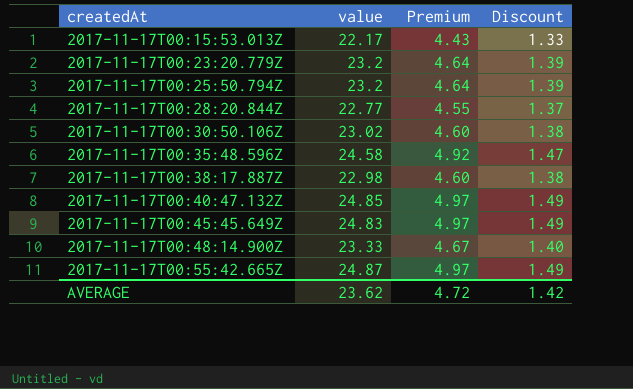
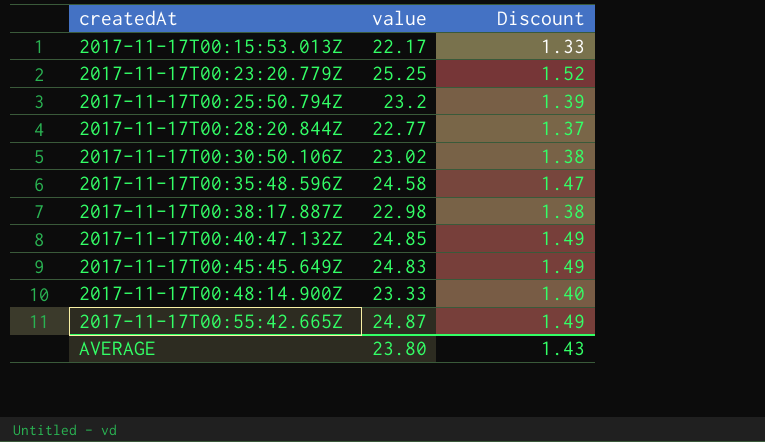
column Premium | formula: [value] * 0.2 -> none
2017-11-17T00:23:20.779Z | value: 23.2 -> 25.25
2017-11-17T00:23:20.779Z | Discount: 1.39 -> 1.52
AVERAGE | value: 23.62 -> 23.80
AVERAGE | Discount: 1.42 -> 1.43

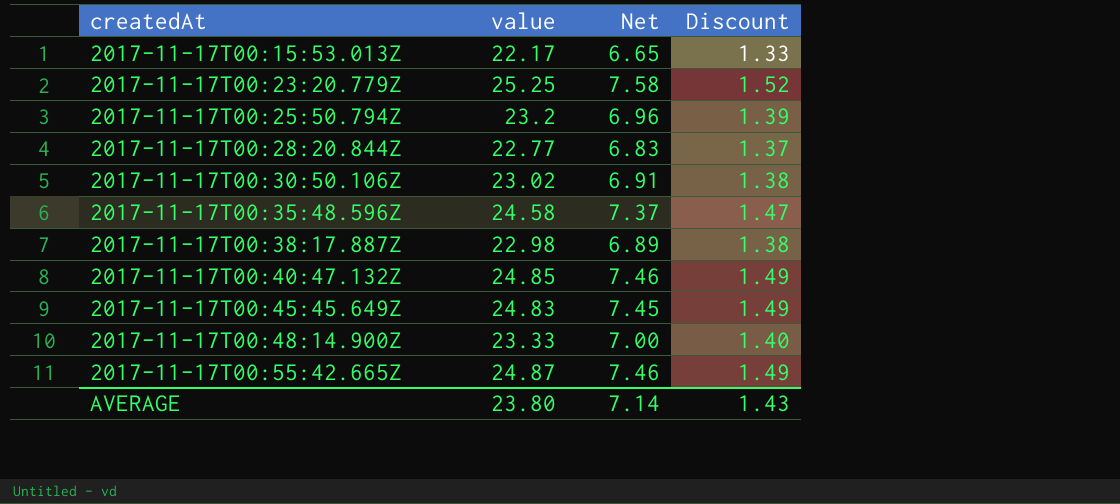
column Net | formula: none -> [value] * 0.3

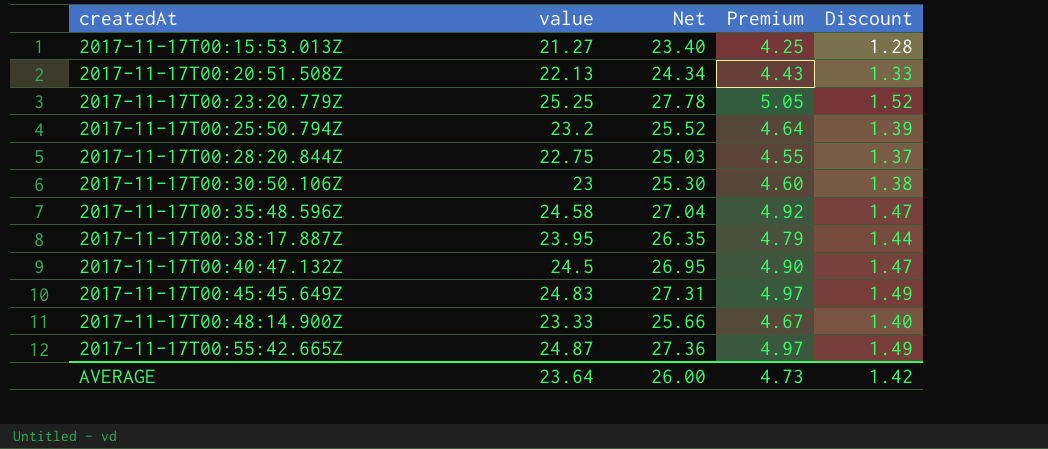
column Net | formula: [value] * 0.3 -> [value] * 1.1
column Premium | formula: none -> [value] * 0.2
2017-11-17T00:15:53.013Z | value: 22.17 -> 21.27
2017-11-17T00:15:53.013Z | Discount: 1.33 -> 1.28
row 2017-11-17T00:20:51.508Z: none -> 22.13 | 24.34 | 4.43 | 1.33
2017-11-17T00:28:20.844Z | value: 22.77 -> 22.75
2017-11-17T00:30:50.106Z | value: 23.02 -> 23
2017-11-17T00:38:17.887Z | value: 22.98 -> 23.95
2017-11-17T00:38:17.887Z | Discount: 1.38 -> 1.44
2017-11-17T00:40:47.132Z | value: 24.85 -> 24.5
2017-11-17T00:40:47.132Z | Discount: 1.49 -> 1.47
AVERAGE | value: 23.80 -> 23.64
AVERAGE | Net: 7.14 -> 26.00
AVERAGE | Discount: 1.43 -> 1.42

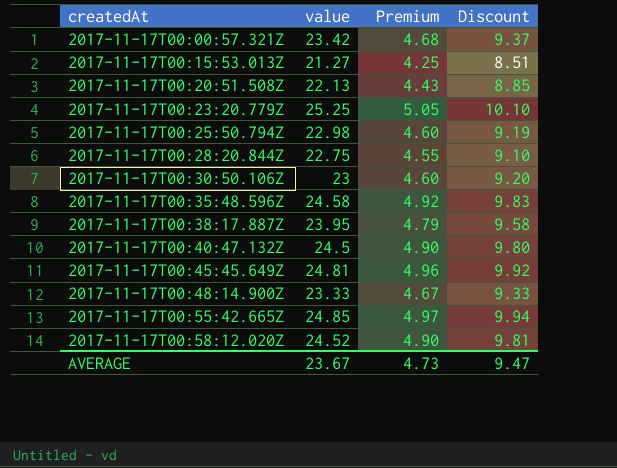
column Net | formula: [value] * 1.1 -> none
column Discount | formula: [value] * 0.06 -> [value] * 0.4
row 2017-11-17T00:00:57.321Z: none -> 23.42 | 4.68 | 9.37
2017-11-17T00:25:50.794Z | value: 23.2 -> 22.98
2017-11-17T00:25:50.794Z | Premium: 4.64 -> 4.60
2017-11-17T00:45:45.649Z | value: 24.83 -> 24.81
2017-11-17T00:45:45.649Z | Premium: 4.97 -> 4.96
2017-11-17T00:55:42.665Z | value: 24.87 -> 24.85
row 2017-11-17T00:58:12.020Z: none -> 24.52 | 4.90 | 9.81
AVERAGE | value: 23.64 -> 23.67
AVERAGE | Discount: 1.42 -> 9.47

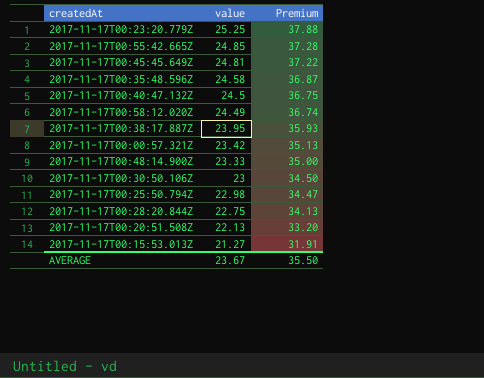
row order: createdAt ascending -> value descending
column Discount | formula: [value] * 0.4 -> none
column Premium | formula: [value] * 0.2 -> [value] * 1.5
2017-11-17T00:58:12.020Z | value: 24.52 -> 24.49
AVERAGE | Premium: 4.73 -> 35.50

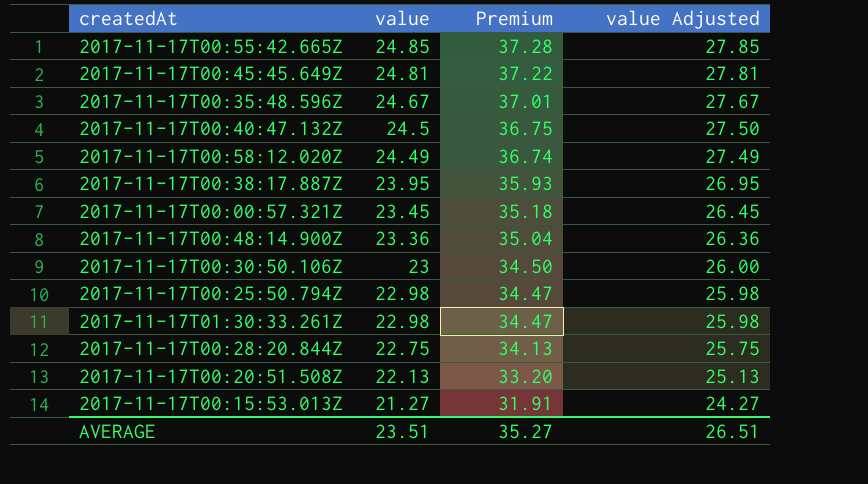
column value Adjusted | formula: none -> [value] + 3
row 2017-11-17T00:23:20.779Z: 25.25 | 37.88 -> none
2017-11-17T00:35:48.596Z | value: 24.58 -> 24.67
2017-11-17T00:35:48.596Z | Premium: 36.87 -> 37.01
2017-11-17T00:00:57.321Z | value: 23.42 -> 23.45
2017-11-17T00:00:57.321Z | Premium: 35.13 -> 35.18
2017-11-17T00:48:14.900Z | value: 23.33 -> 23.36
2017-11-17T00:48:14.900Z | Premium: 35.00 -> 35.04
row 2017-11-17T01:30:33.261Z: none -> 22.98 | 34.47 | 25.98
AVERAGE | value: 23.67 -> 23.51
AVERAGE | Premium: 35.50 -> 35.27

